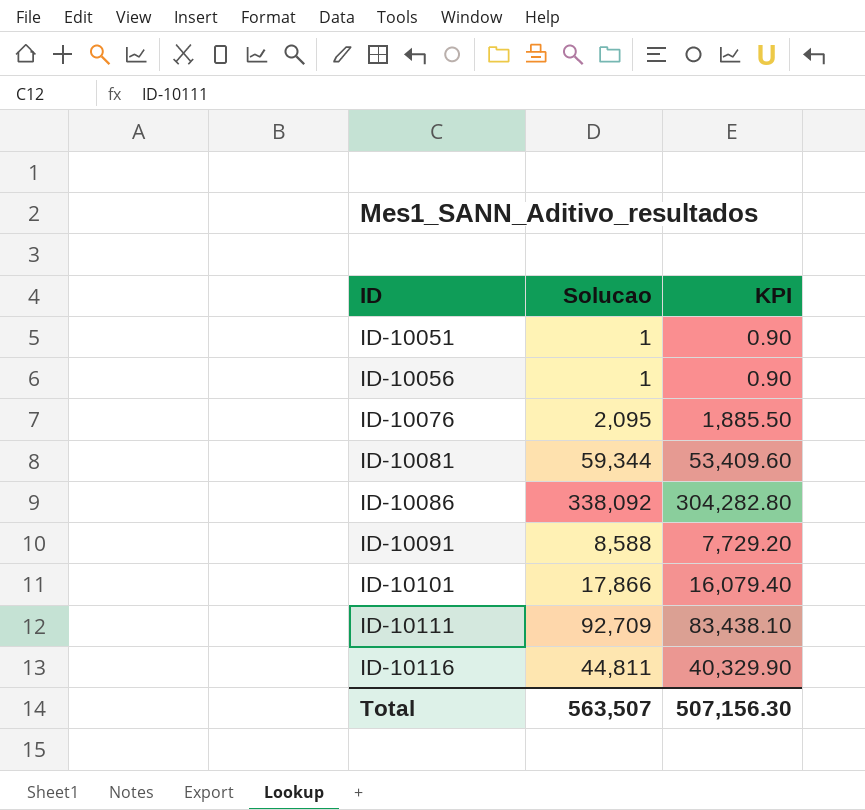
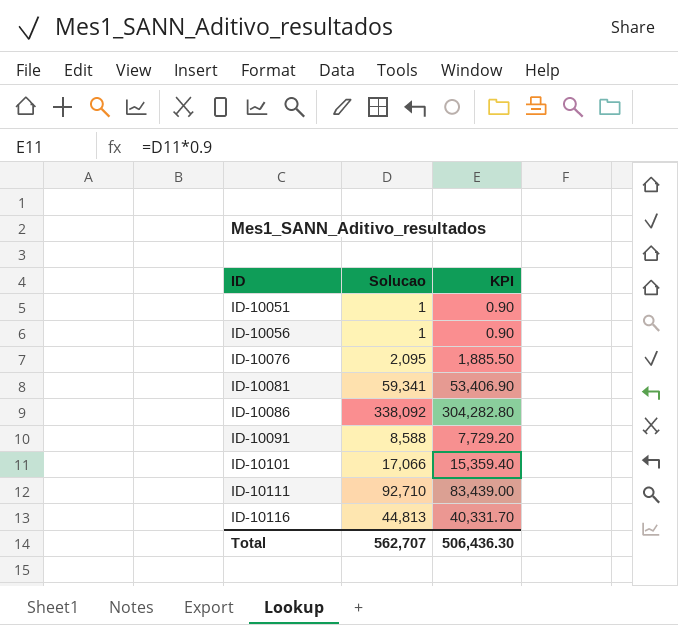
ID-10081 | Solucao: 59,344 -> 59,341
ID-10081 | KPI: 53,409.60 -> 53,406.90
ID-10101 | Solucao: 17,866 -> 17,066
ID-10101 | KPI: 16,079.40 -> 15,359.40
ID-10111 | Solucao: 92,709 -> 92,710
ID-10111 | KPI: 83,438.10 -> 83,439.00
ID-10116 | Solucao: 44,811 -> 44,813
ID-10116 | KPI: 40,329.90 -> 40,331.70
Total | Solucao: 563,507 -> 562,707
Total | KPI: 507,156.30 -> 506,436.30

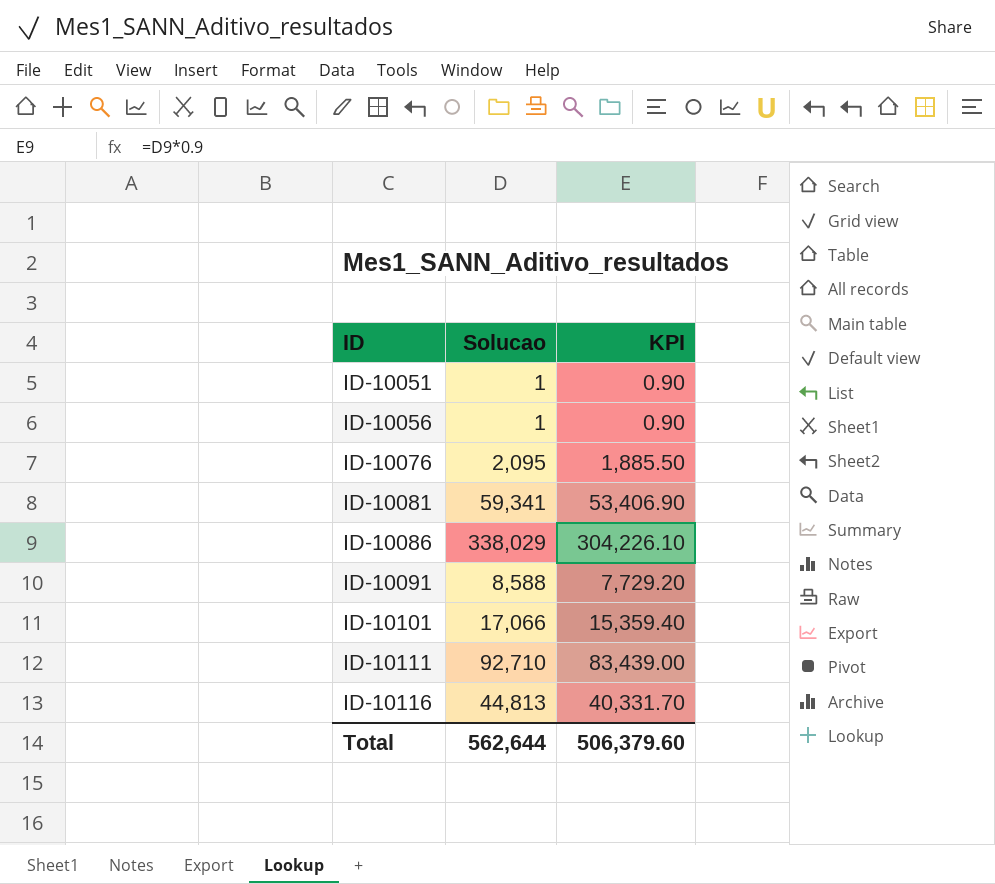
ID-10086 | Solucao: 338,092 -> 338,029
ID-10086 | KPI: 304,282.80 -> 304,226.10
Total | Solucao: 562,707 -> 562,644
Total | KPI: 506,436.30 -> 506,379.60

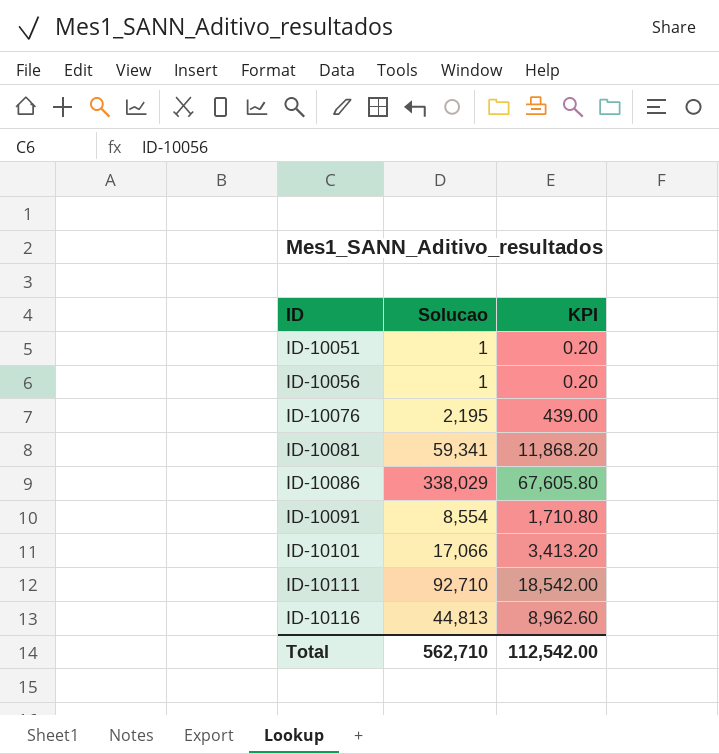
column KPI | formula: [Solucao] * 0.9 -> [Solucao] * 0.2
ID-10076 | Solucao: 2,095 -> 2,195
ID-10091 | Solucao: 8,588 -> 8,554
Total | Solucao: 562,644 -> 562,710
Total | KPI: 506,379.60 -> 112,542.00

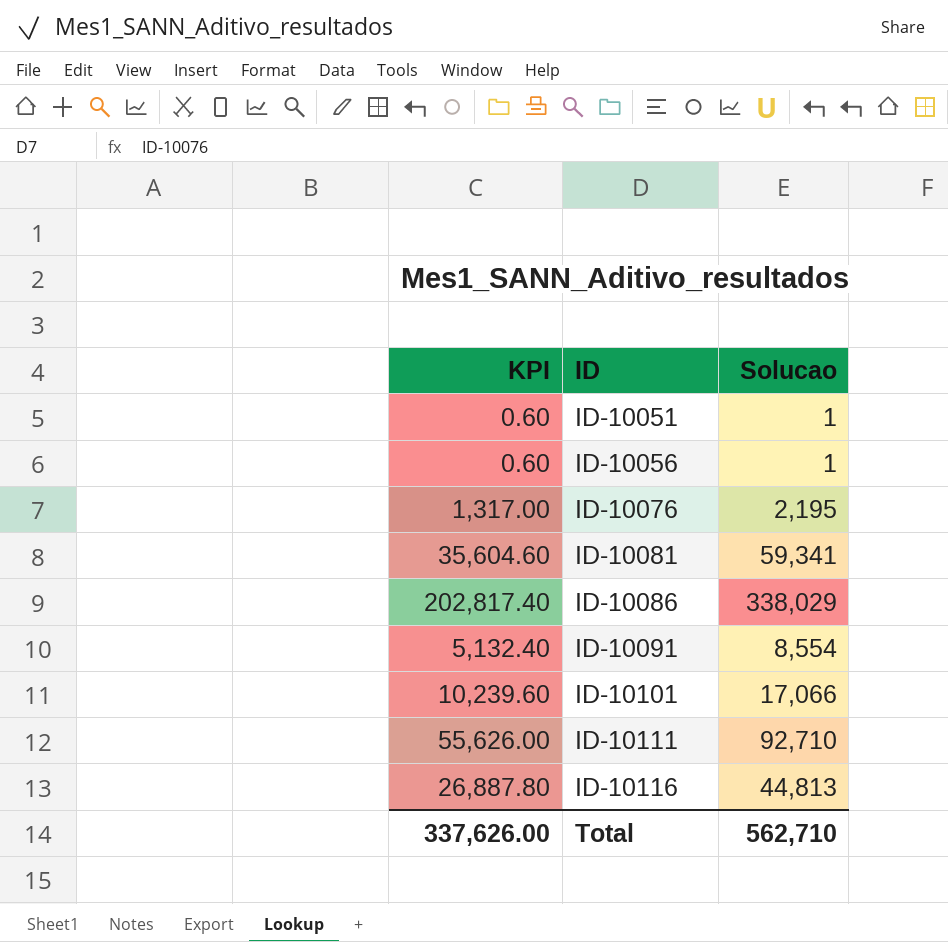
column KPI | formula: [Solucao] * 0.2 -> [Solucao] * 0.6
column KPI | position: 3 -> 1
Total | KPI: 112,542.00 -> 337,626.00

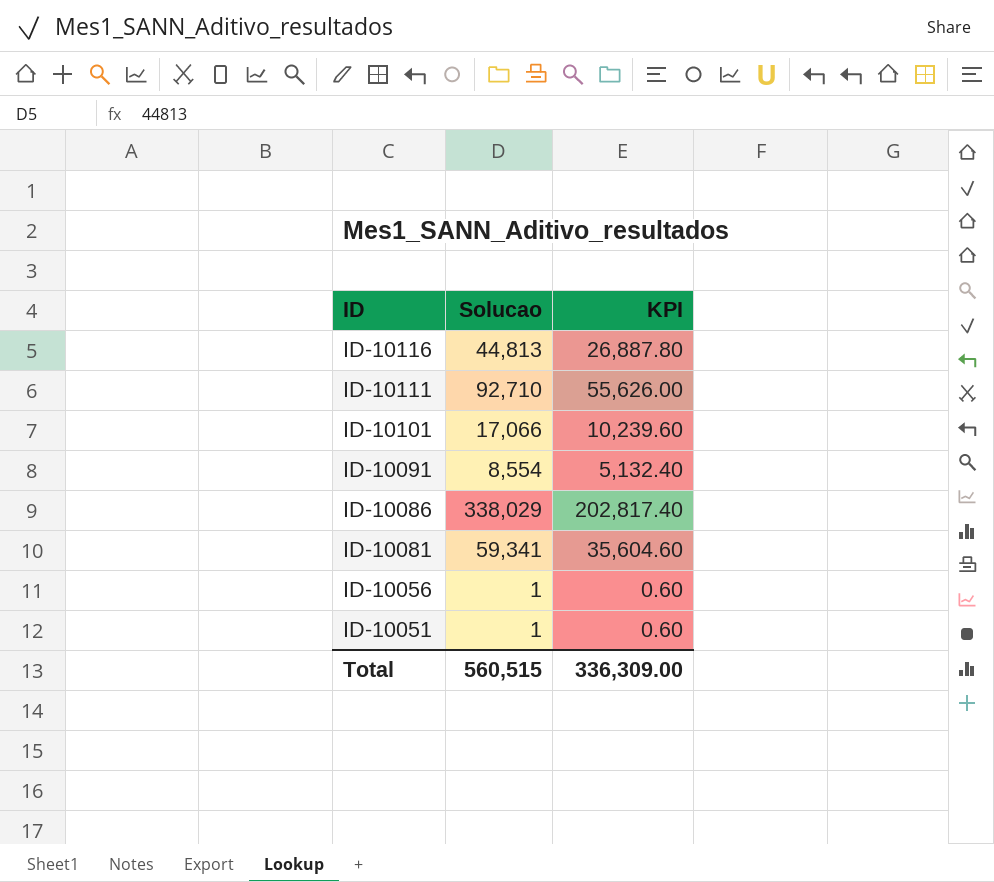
row order: ID ascending -> ID descending
column KPI | position: 1 -> 3
row ID-10076: 1,317.00 | 2,195 -> none
Total | Solucao: 562,710 -> 560,515
Total | KPI: 337,626.00 -> 336,309.00

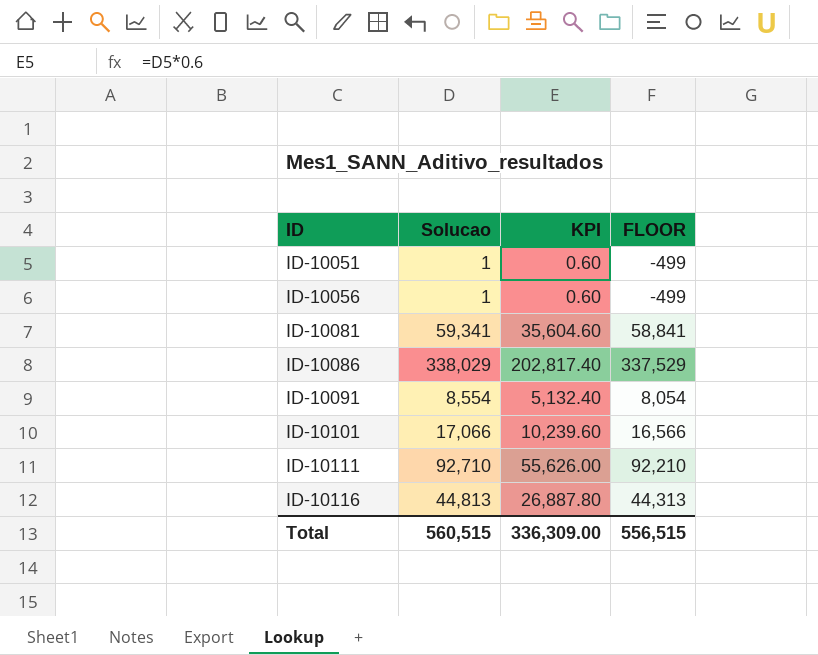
row order: ID descending -> ID ascending
column FLOOR | formula: none -> [Solucao] - 500

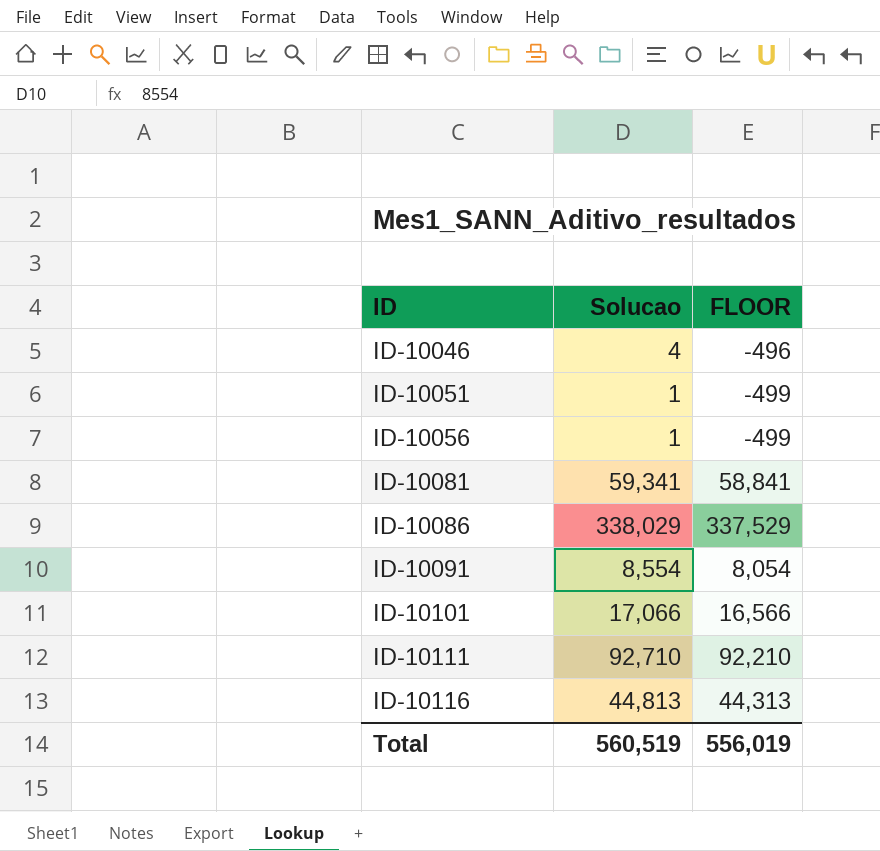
column KPI | formula: [Solucao] * 0.6 -> none
row ID-10046: none -> 4 | -496
Total | Solucao: 560,515 -> 560,519
Total | FLOOR: 556,515 -> 556,019

